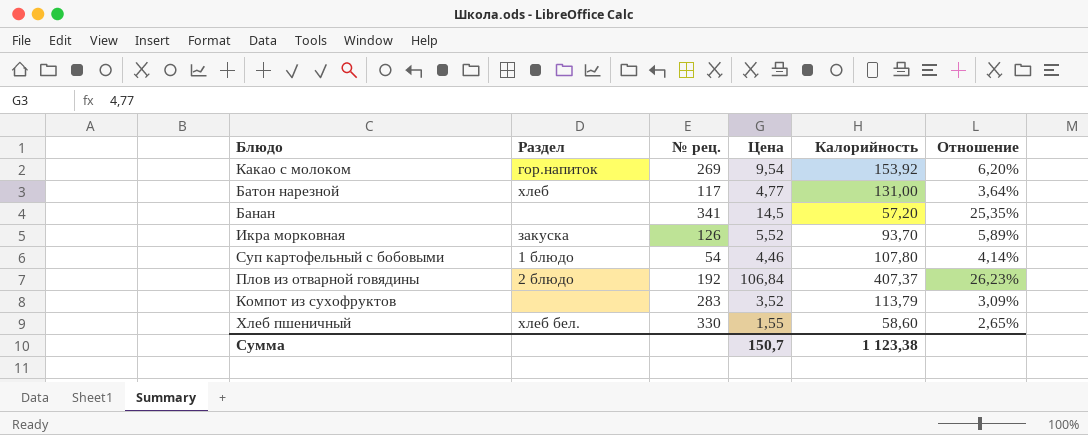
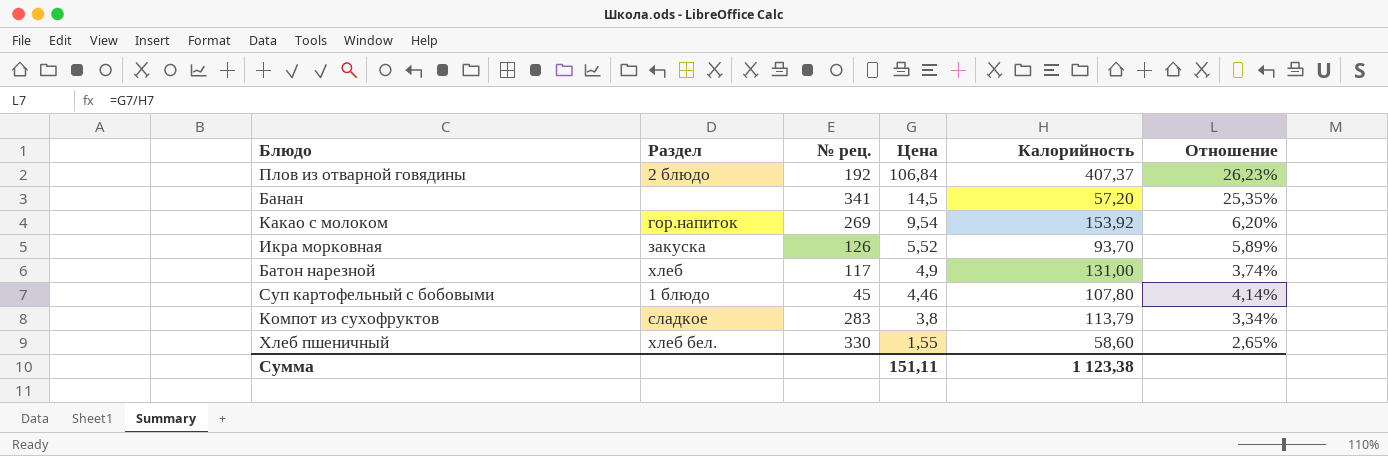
row order: none -> Цена descending
Батон нарезной | Цена: 4,77 -> 4,9
Батон нарезной | Отношение: 3,64% -> 3,74%
Суп картофельный с бобовыми | № рец.: 54 -> 45
Компот из сухофруктов | Раздел: none -> сладкое
Компот из сухофруктов | Цена: 3,52 -> 3,8
Компот из сухофруктов | Отношение: 3,09% -> 3,34%
Сумма | Цена: 150,7 -> 151,11

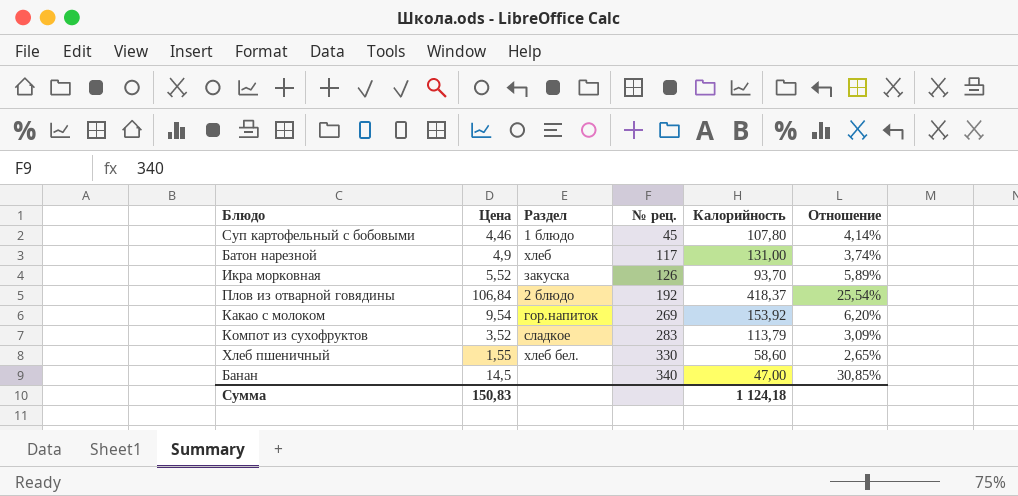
row order: Цена descending -> № рец. ascending
column Цена | position: 4 -> 2
Плов из отварной говядины | Калорийность: 407,37 -> 418,37
Плов из отварной говядины | Отношение: 26,23% -> 25,54%
Компот из сухофруктов | Цена: 3,8 -> 3,52
Компот из сухофруктов | Отношение: 3,34% -> 3,09%
Банан | № рец.: 341 -> 340
Банан | Калорийность: 57,20 -> 47,00
Банан | Отношение: 25,35% -> 30,85%
Сумма | Цена: 151,11 -> 150,83
Сумма | Калорийность: 1 123,38 -> 1 124,18

